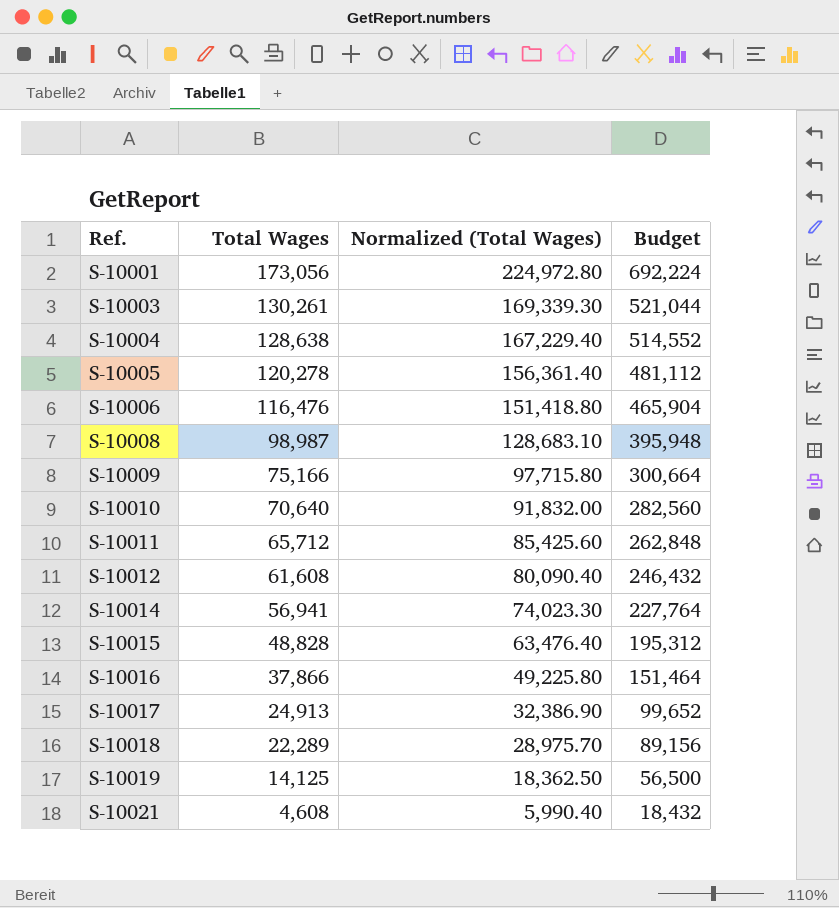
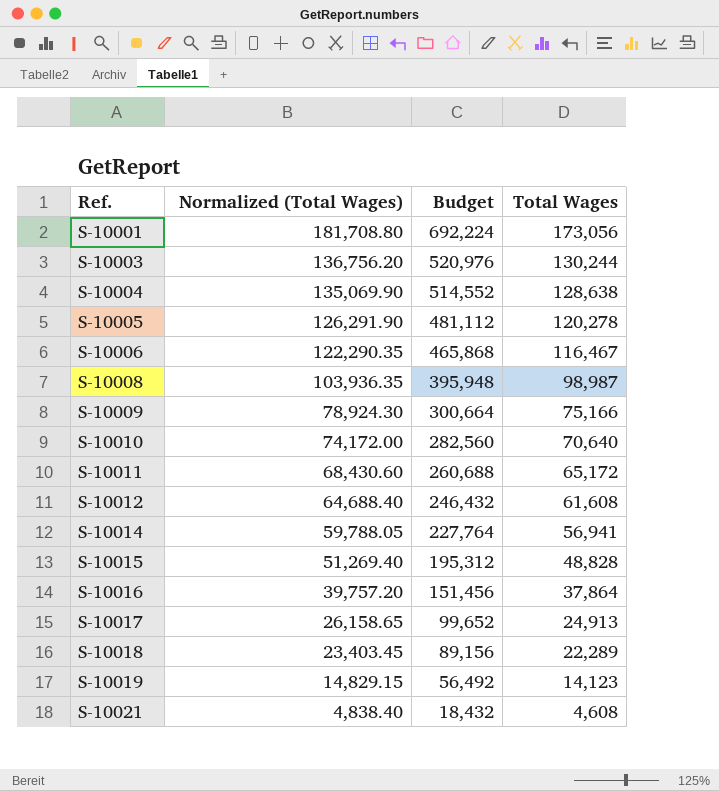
column Normalized (Total Wages) | formula: [Total Wages] * 1.3 -> [Total Wages] * 1.05
column Total Wages | position: 2 -> 4
S-10003 | Budget: 521,044 -> 520,976
S-10003 | Total Wages: 130,261 -> 130,244
S-10006 | Budget: 465,904 -> 465,868
S-10006 | Total Wages: 116,476 -> 116,467
S-10011 | Budget: 262,848 -> 260,688
S-10011 | Total Wages: 65,712 -> 65,172
S-10016 | Budget: 151,464 -> 151,456
S-10016 | Total Wages: 37,866 -> 37,864
S-10019 | Budget: 56,500 -> 56,492
S-10019 | Total Wages: 14,125 -> 14,123

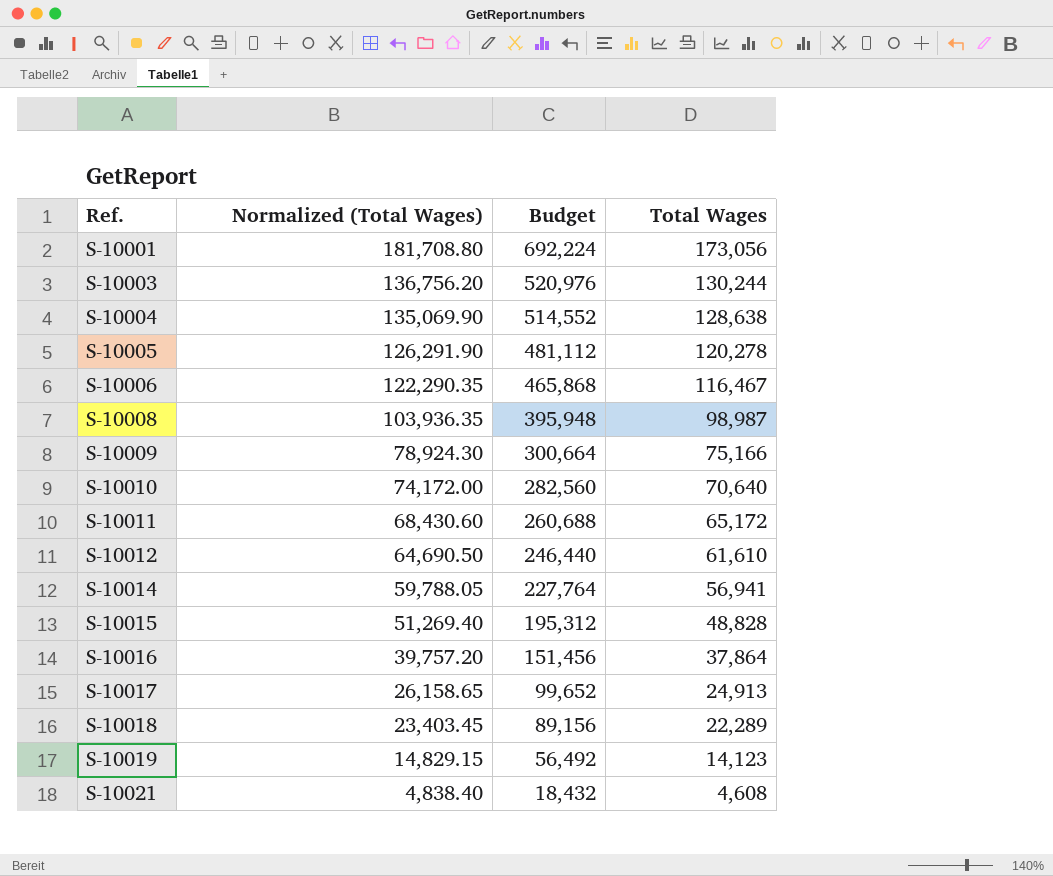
S-10012 | Normalized (Total Wages): 64,688.40 -> 64,690.50
S-10012 | Budget: 246,432 -> 246,440
S-10012 | Total Wages: 61,608 -> 61,610

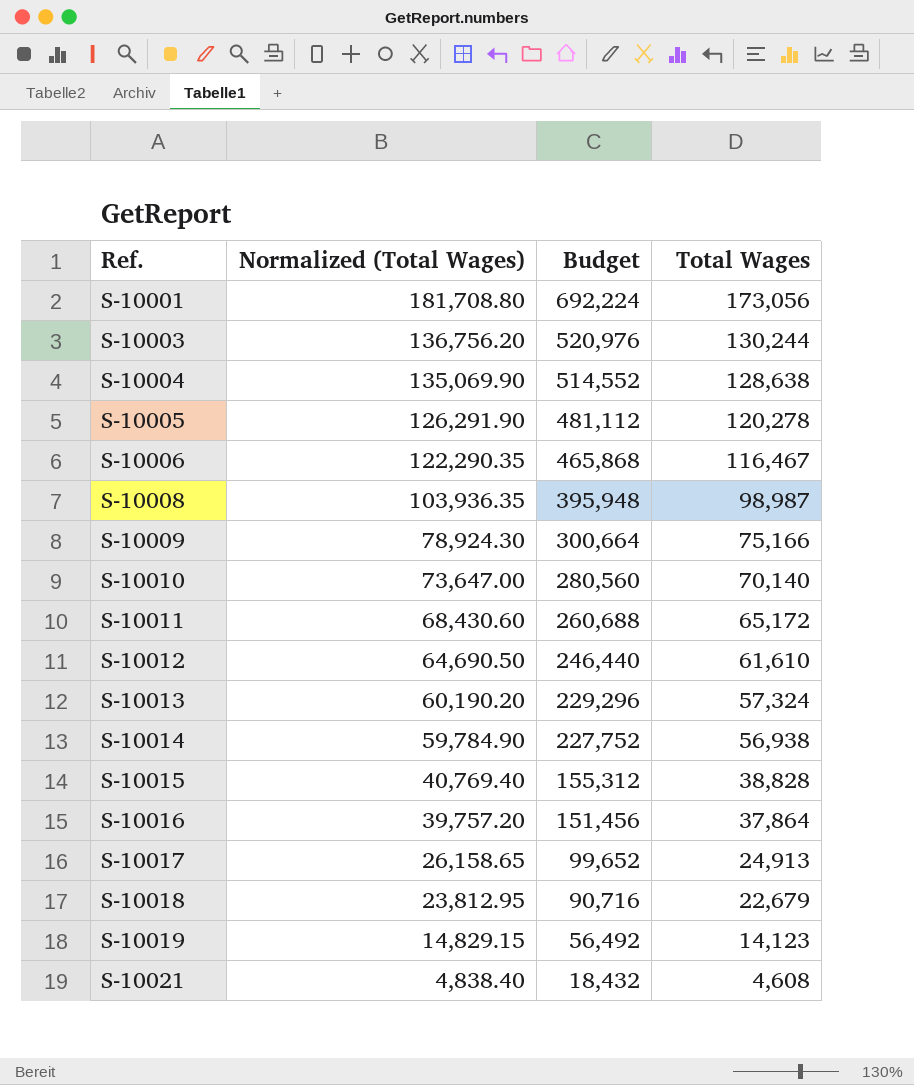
S-10010 | Normalized (Total Wages): 74,172.00 -> 73,647.00
S-10010 | Budget: 282,560 -> 280,560
S-10010 | Total Wages: 70,640 -> 70,140
row S-10013: none -> 60,190.20 | 229,296 | 57,324
S-10014 | Normalized (Total Wages): 59,788.05 -> 59,784.90
S-10014 | Budget: 227,764 -> 227,752
S-10014 | Total Wages: 56,941 -> 56,938
S-10015 | Normalized (Total Wages): 51,269.40 -> 40,769.40
S-10015 | Budget: 195,312 -> 155,312
S-10015 | Total Wages: 48,828 -> 38,828
S-10018 | Normalized (Total Wages): 23,403.45 -> 23,812.95
S-10018 | Budget: 89,156 -> 90,716
S-10018 | Total Wages: 22,289 -> 22,679

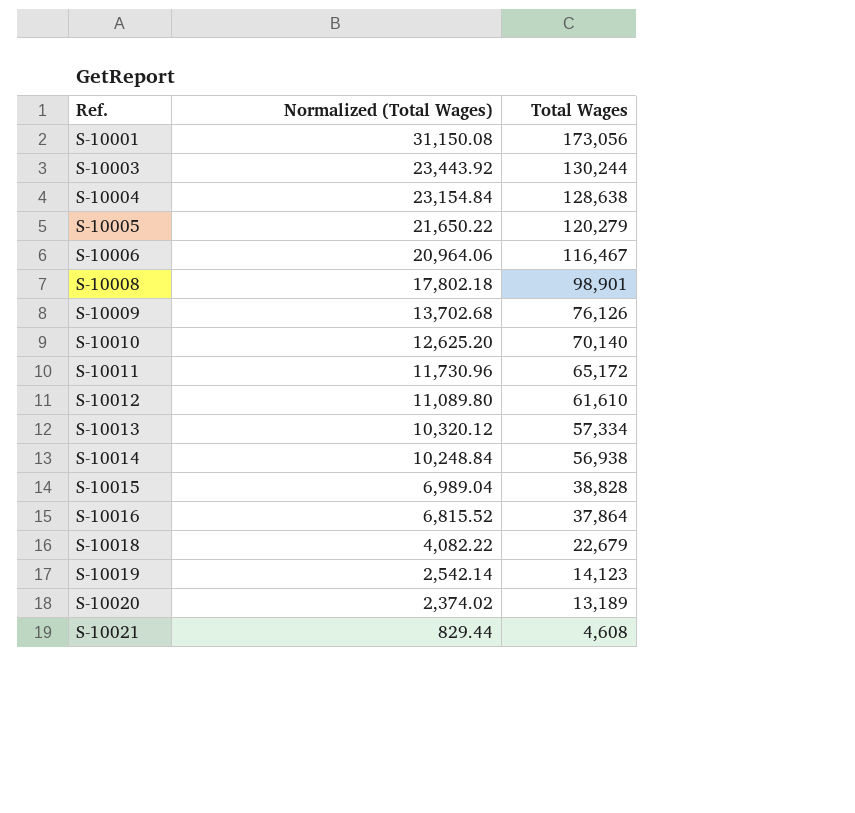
column Budget | formula: [Total Wages] * 4 -> none
column Normalized (Total Wages) | formula: [Total Wages] * 1.05 -> [Total Wages] * 0.18
row S-10017: 26,158.65 | 99,652 | 24,913 -> none
S-10005 | Total Wages: 120,278 -> 120,279
S-10008 | Total Wages: 98,987 -> 98,901
S-10009 | Total Wages: 75,166 -> 76,126
S-10013 | Total Wages: 57,324 -> 57,334
row S-10020: none -> 2,374.02 | 13,189

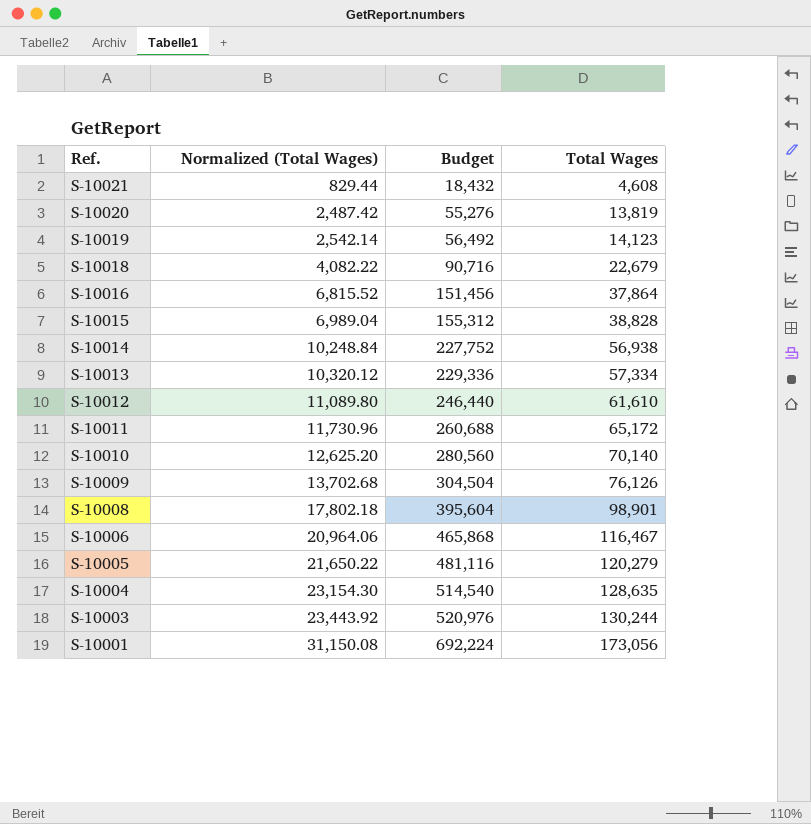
row order: Ref. ascending -> Ref. descending
column Budget | formula: none -> [Total Wages] * 4
S-10020 | Normalized (Total Wages): 2,374.02 -> 2,487.42
S-10020 | Total Wages: 13,189 -> 13,819
S-10004 | Normalized (Total Wages): 23,154.84 -> 23,154.30
S-10004 | Total Wages: 128,638 -> 128,635

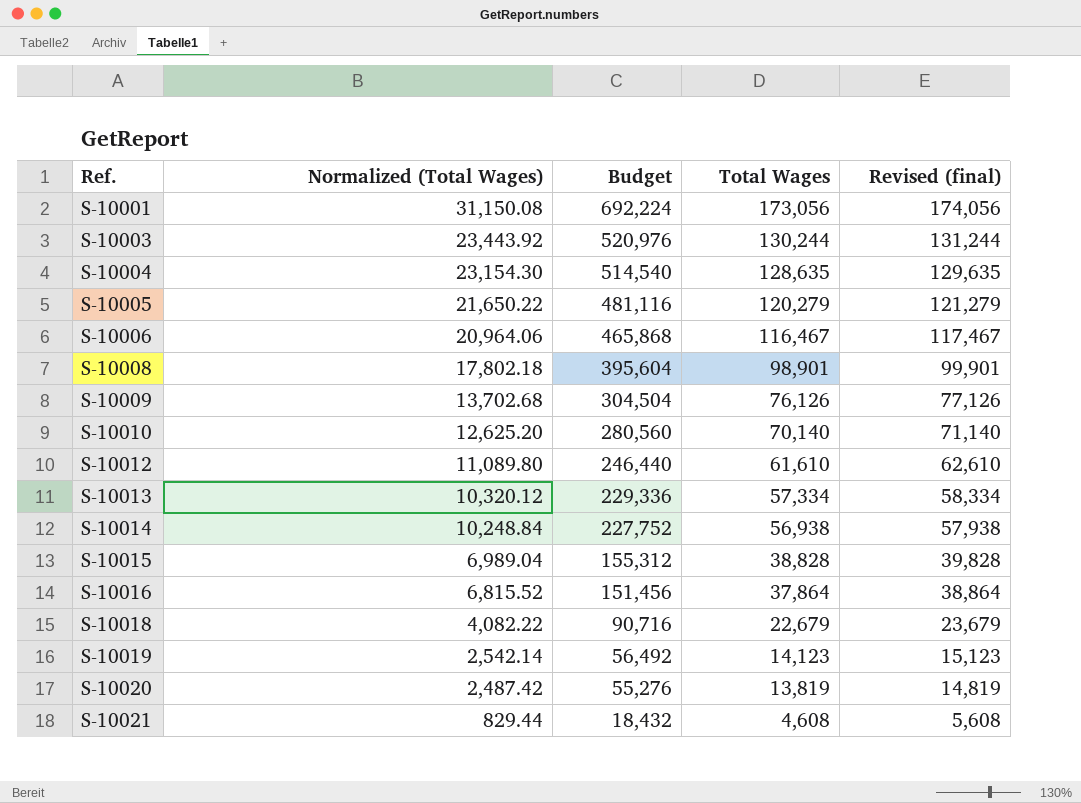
row order: Ref. descending -> Ref. ascending
column Revised (final) | formula: none -> [Total Wages] + 1000
row S-10011: 11,730.96 | 260,688 | 65,172 -> none

